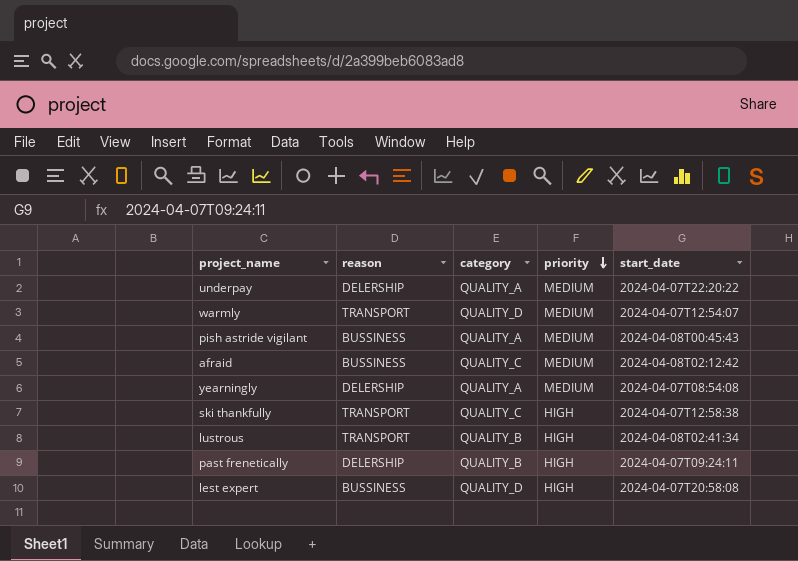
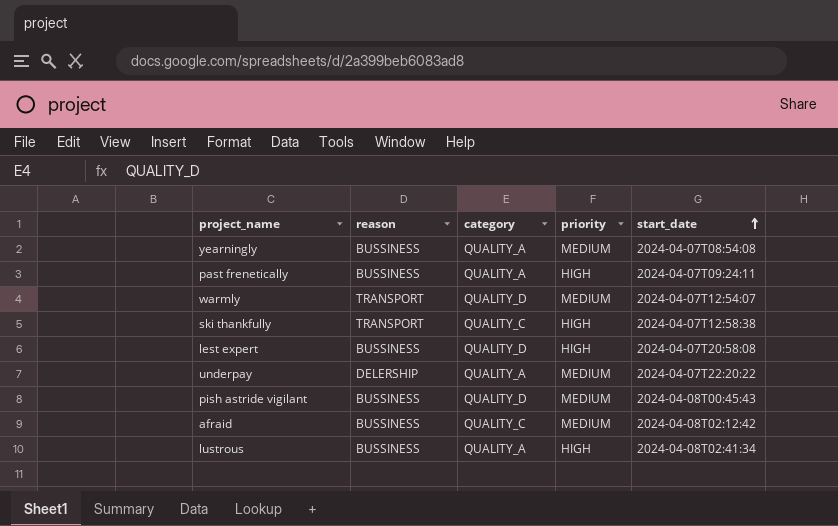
row order: priority descending -> start_date ascending
yearningly | reason: DELERSHIP -> BUSSINESS
past frenetically | reason: DELERSHIP -> BUSSINESS
past frenetically | category: QUALITY_B -> QUALITY_A
pish astride vigilant | category: QUALITY_A -> QUALITY_D
lustrous | reason: TRANSPORT -> BUSSINESS
lustrous | category: QUALITY_B -> QUALITY_A

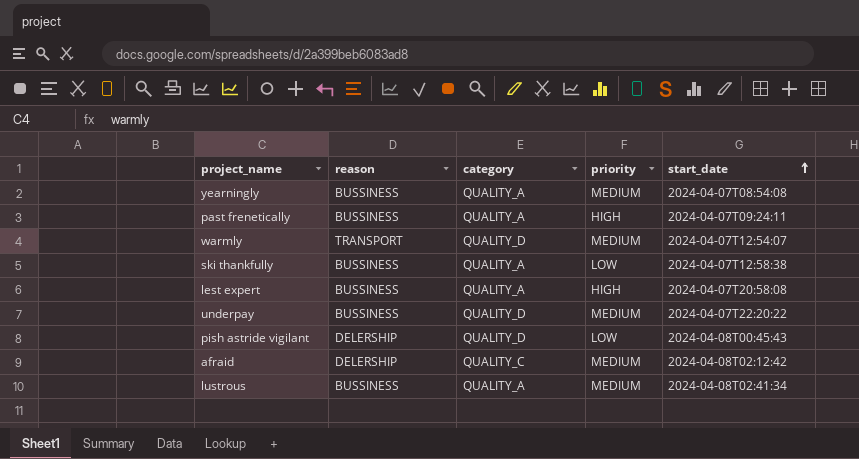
ski thankfully | reason: TRANSPORT -> BUSSINESS
ski thankfully | category: QUALITY_C -> QUALITY_A
ski thankfully | priority: HIGH -> LOW
lest expert | category: QUALITY_D -> QUALITY_A
underpay | reason: DELERSHIP -> BUSSINESS
underpay | category: QUALITY_A -> QUALITY_D
pish astride vigilant | reason: BUSSINESS -> DELERSHIP
pish astride vigilant | priority: MEDIUM -> LOW
afraid | reason: BUSSINESS -> DELERSHIP
lustrous | priority: HIGH -> MEDIUM

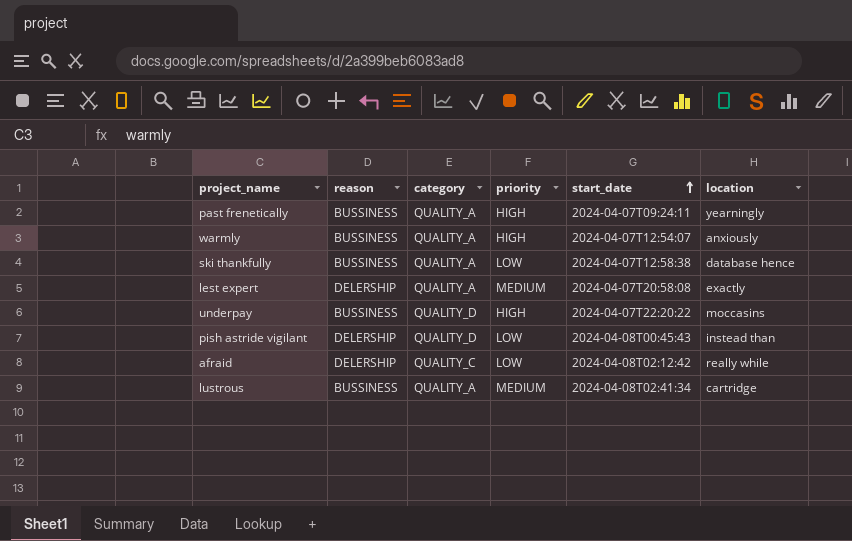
column location | position: none -> 6
row yearningly: BUSSINESS | QUALITY_A | MEDIUM | 2024-04-07T08:54:08 -> none
warmly | reason: TRANSPORT -> BUSSINESS
warmly | category: QUALITY_D -> QUALITY_A
warmly | priority: MEDIUM -> HIGH
lest expert | reason: BUSSINESS -> DELERSHIP
lest expert | priority: HIGH -> MEDIUM
underpay | priority: MEDIUM -> HIGH
afraid | priority: MEDIUM -> LOW

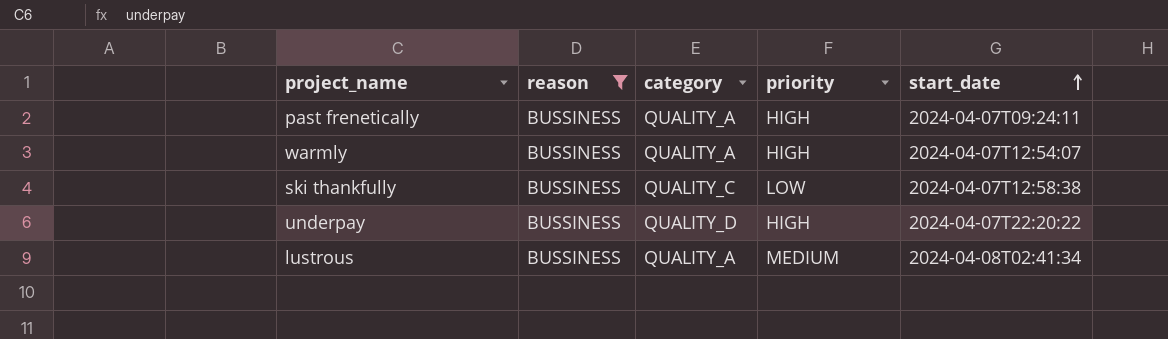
filter: none -> reason = BUSSINESS
column location | position: 6 -> none
ski thankfully | category: QUALITY_A -> QUALITY_C

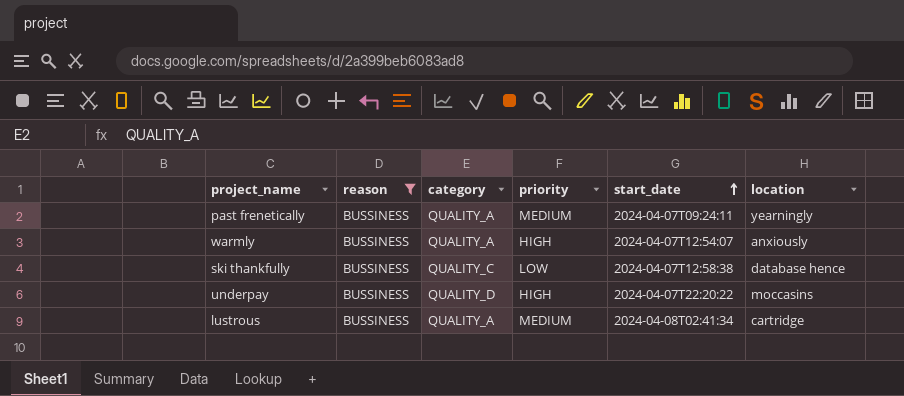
column location | position: none -> 6
past frenetically | priority: HIGH -> MEDIUM

